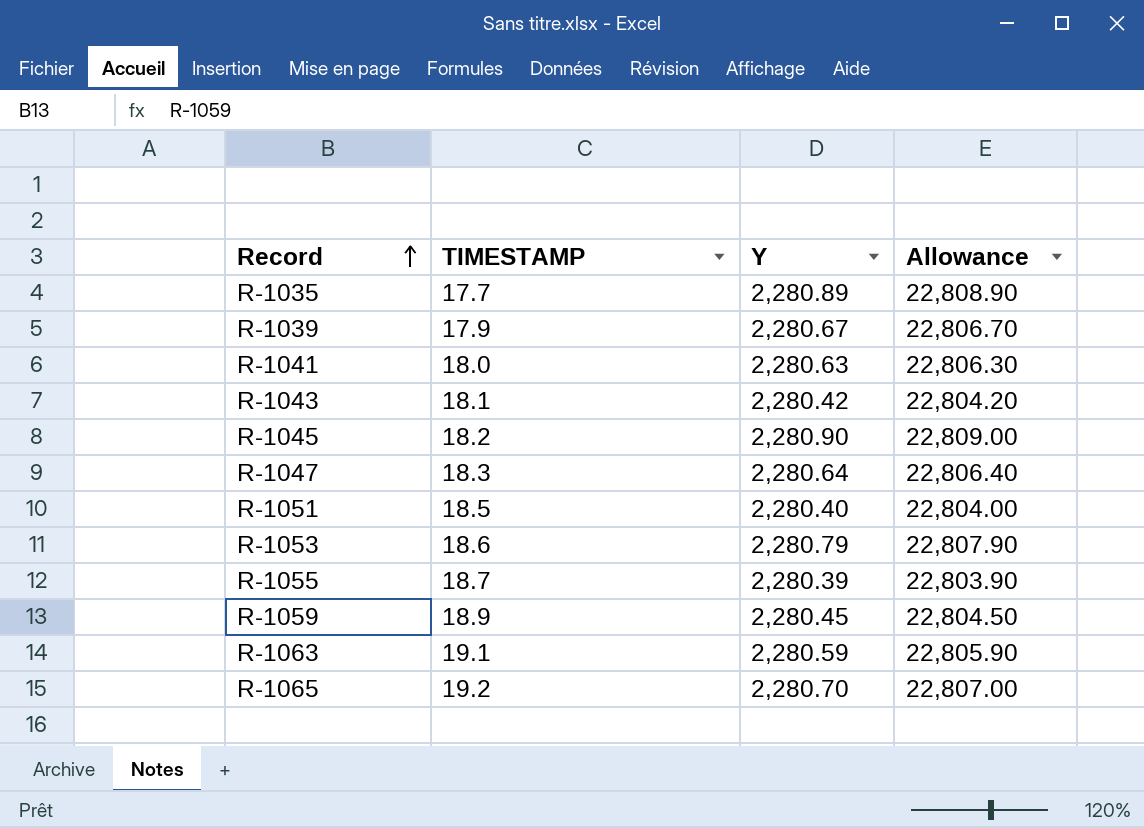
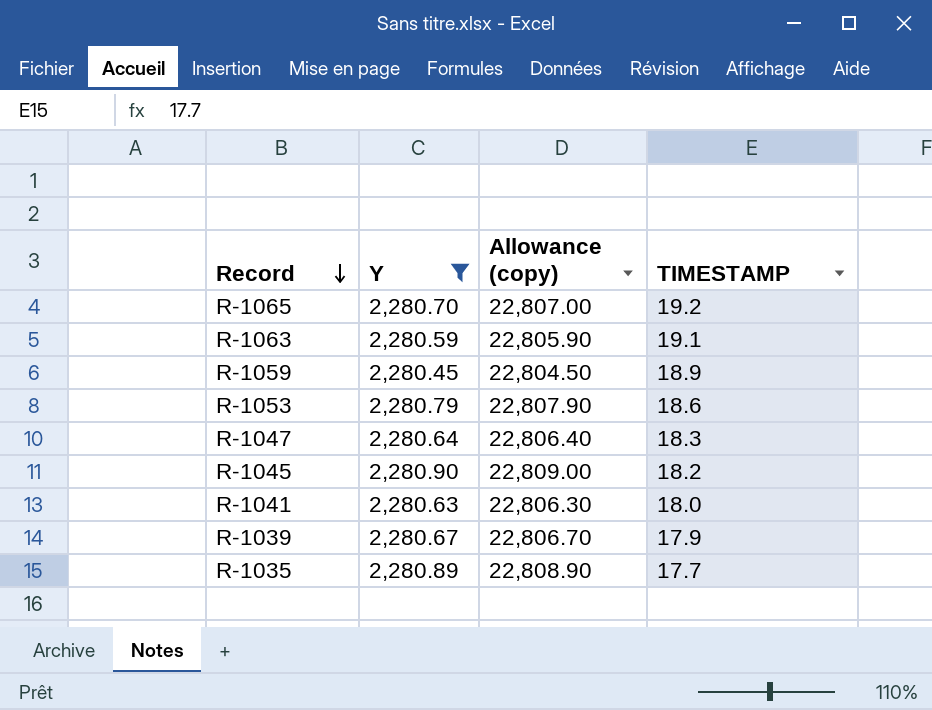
filter: none -> Y >= 2,280.45
row order: Record ascending -> Record descending
column name: Allowance -> Allowance (copy)
column TIMESTAMP | position: 2 -> 4

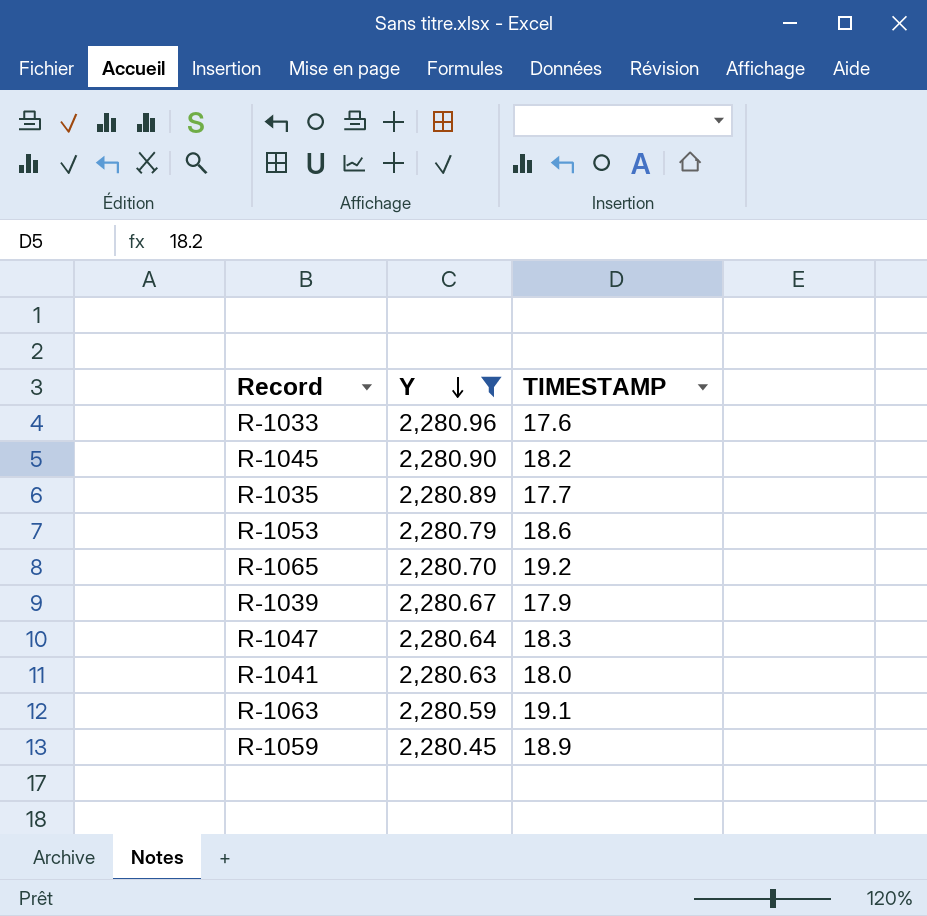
row order: Record descending -> Y descending
column Allowance (copy) | formula: [Y] * 10 -> none
row R-1033: none -> 2,280.96 | 17.6

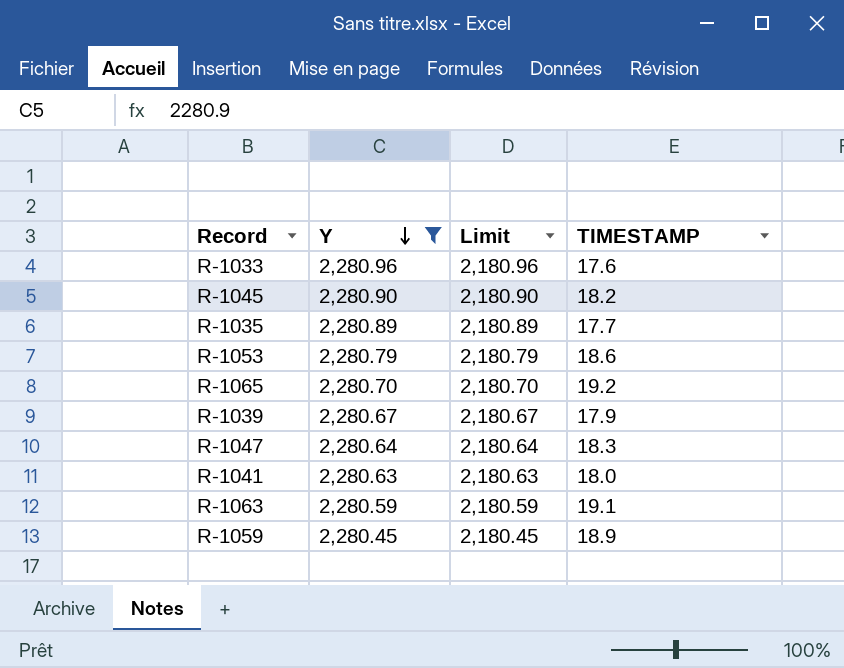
column Limit | formula: none -> [Y] - 100

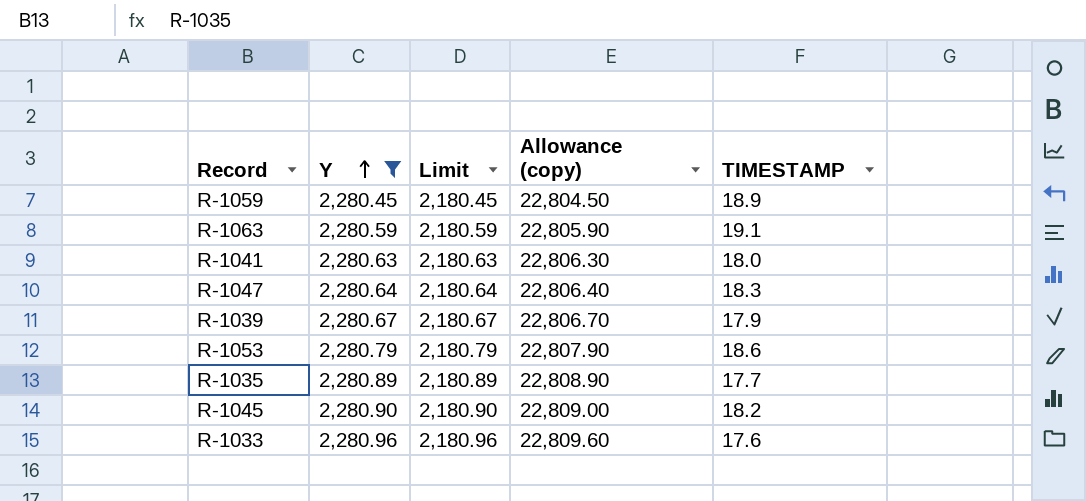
row order: Y descending -> Y ascending
column Allowance (copy) | formula: none -> [Y] * 10
row R-1065: 2,280.70 | 2,180.70 | 19.2 -> none

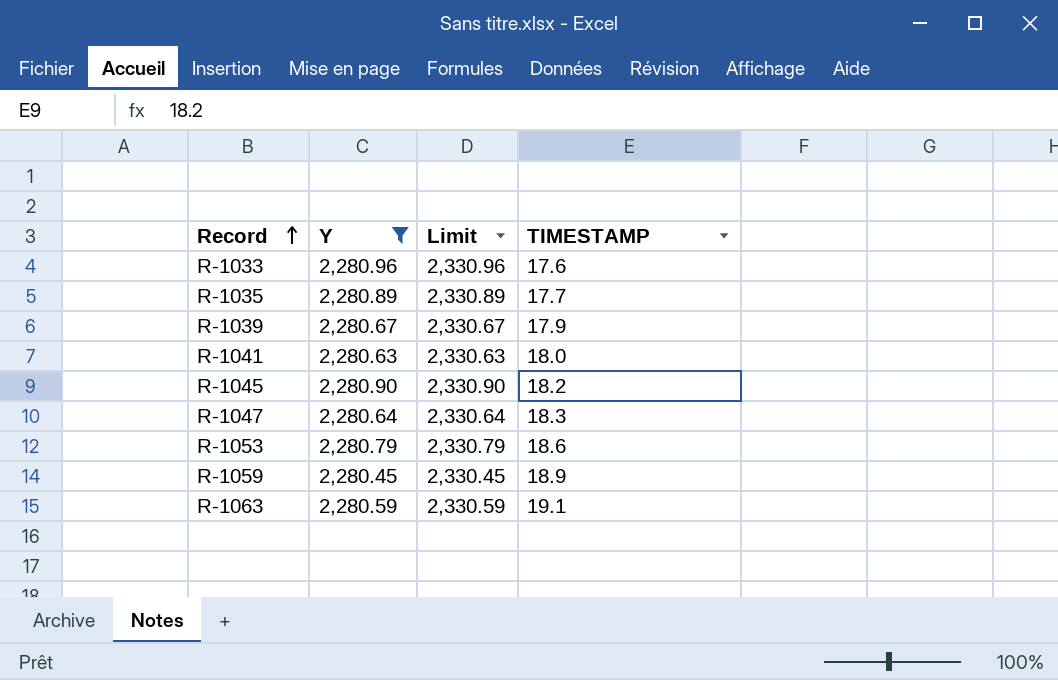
row order: Y ascending -> Record ascending
column Allowance (copy) | formula: [Y] * 10 -> none
column Limit | formula: [Y] - 100 -> [Y] + 50

